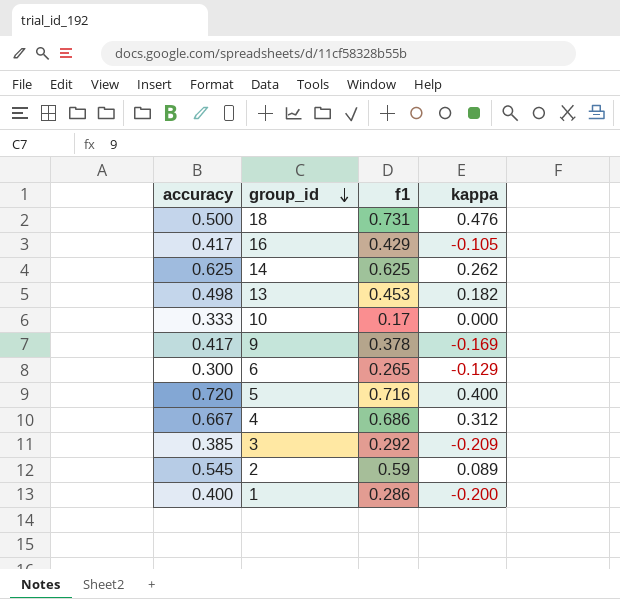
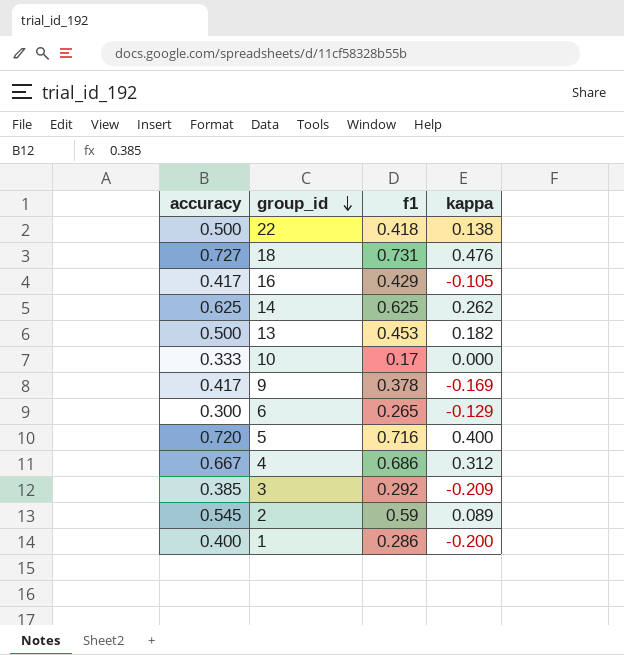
row 22: none -> 0.500 | 0.418 | 0.138
18 | accuracy: 0.500 -> 0.727
13 | accuracy: 0.498 -> 0.500

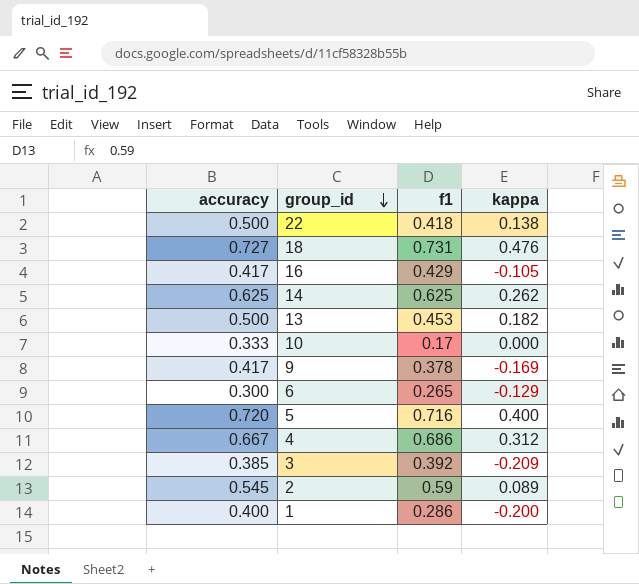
3 | f1: 0.292 -> 0.392

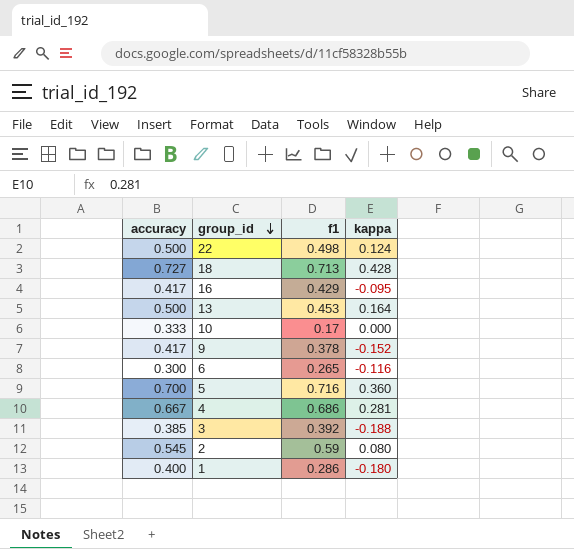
row 14: 0.625 | 0.625 | 0.262 -> none
22 | f1: 0.418 -> 0.498
22 | kappa: 0.138 -> 0.124
18 | f1: 0.731 -> 0.713
18 | kappa: 0.476 -> 0.428
16 | kappa: -0.105 -> -0.095
13 | kappa: 0.182 -> 0.164
9 | kappa: -0.169 -> -0.152
6 | kappa: -0.129 -> -0.116
5 | accuracy: 0.720 -> 0.700
5 | kappa: 0.400 -> 0.360
4 | kappa: 0.312 -> 0.281
3 | kappa: -0.209 -> -0.188
2 | kappa: 0.089 -> 0.080
1 | kappa: -0.200 -> -0.180

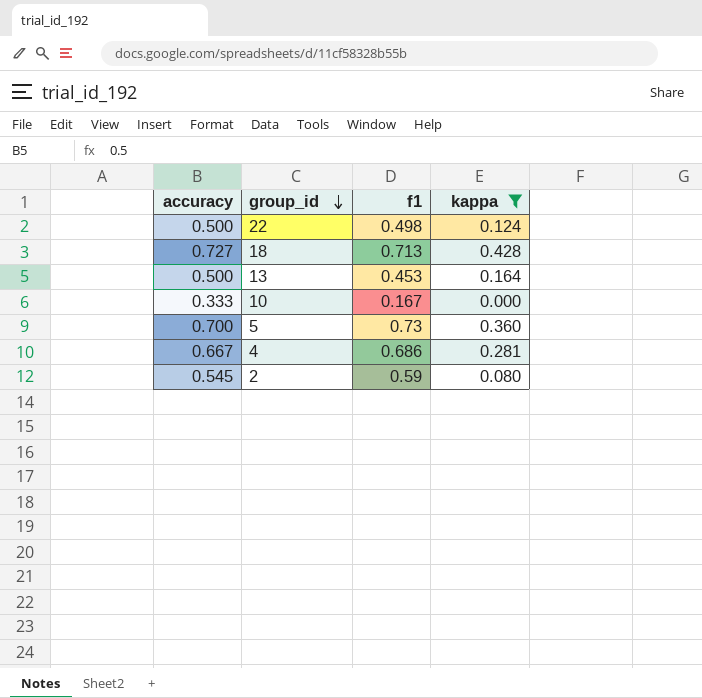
filter: none -> kappa >= 0.000
10 | f1: 0.17 -> 0.167
5 | f1: 0.716 -> 0.73

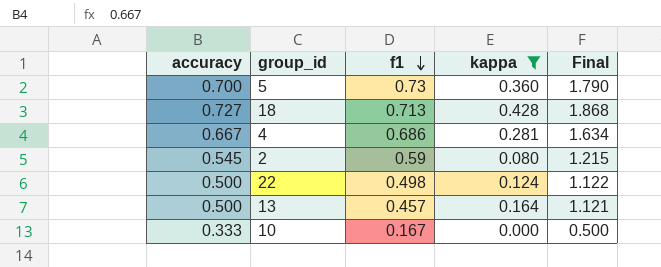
row order: group_id descending -> f1 descending
column Final | formula: none -> [accuracy] + [f1] + [kappa]
13 | f1: 0.453 -> 0.457

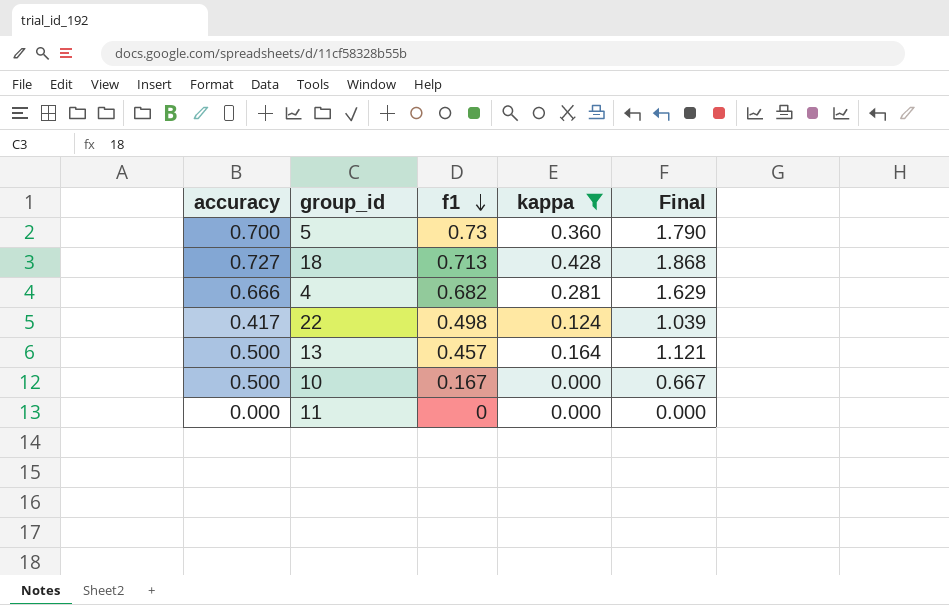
row 2: 0.545 | 0.59 | 0.080 | 1.215 -> none
4 | accuracy: 0.667 -> 0.666
4 | f1: 0.686 -> 0.682
4 | Final: 1.634 -> 1.629
22 | accuracy: 0.500 -> 0.417
22 | Final: 1.122 -> 1.039
10 | accuracy: 0.333 -> 0.500
10 | Final: 0.500 -> 0.667
row 11: none -> 0.000 | 0 | 0.000 | 0.000

